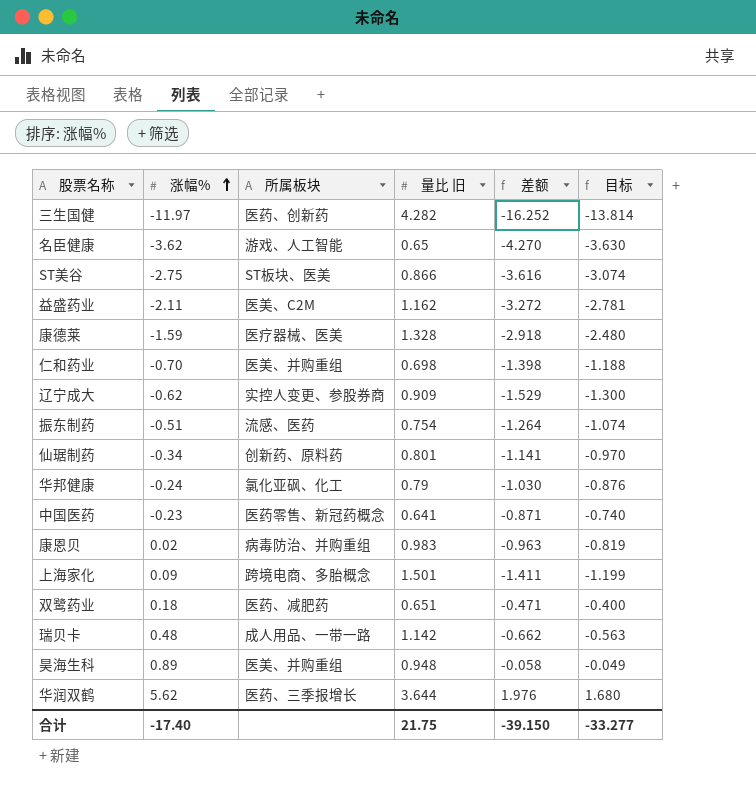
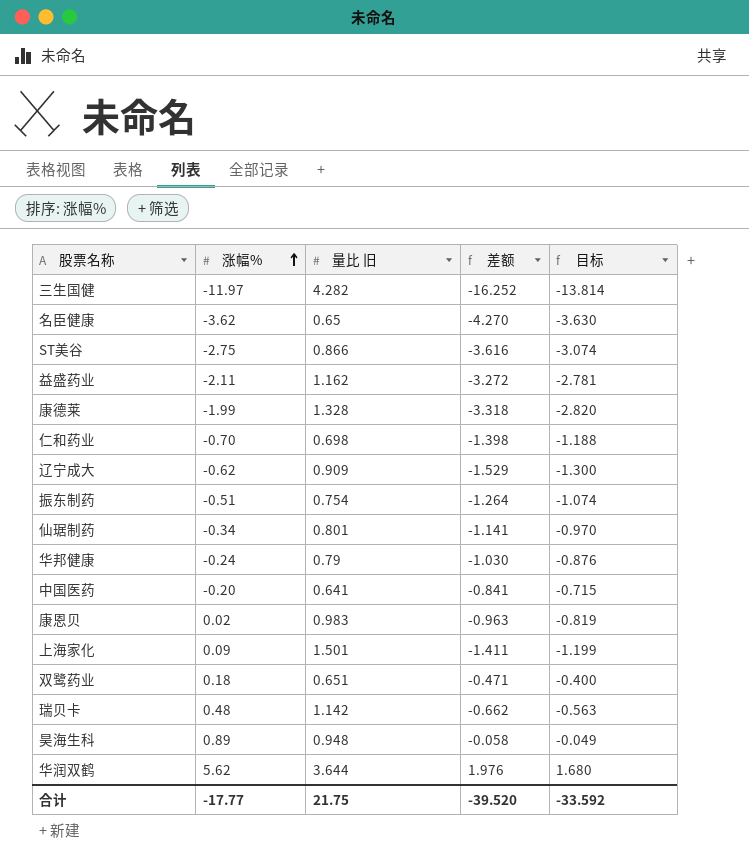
column 所属板块 | position: 3 -> none
康德莱 | 涨幅%: -1.59 -> -1.99
康德莱 | 差额: -2.918 -> -3.318
康德莱 | 目标: -2.480 -> -2.820
中国医药 | 涨幅%: -0.23 -> -0.20
中国医药 | 差额: -0.871 -> -0.841
中国医药 | 目标: -0.740 -> -0.715
合计 | 涨幅%: -17.40 -> -17.77
合计 | 差额: -39.150 -> -39.520
合计 | 目标: -33.277 -> -33.592

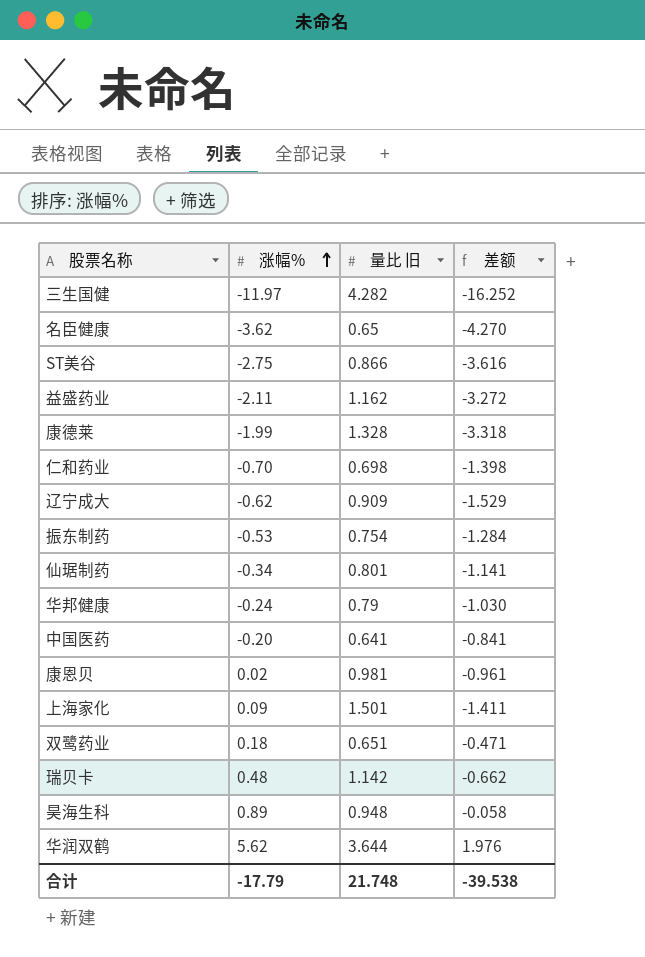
column 目标 | formula: [差额] * 0.85 -> none
振东制药 | 涨幅%: -0.51 -> -0.53
振东制药 | 差额: -1.264 -> -1.284
康恩贝 | 量比 旧: 0.983 -> 0.981
康恩贝 | 差额: -0.963 -> -0.961
合计 | 涨幅%: -17.77 -> -17.79
合计 | 量比 旧: 21.75 -> 21.748
合计 | 差额: -39.520 -> -39.538

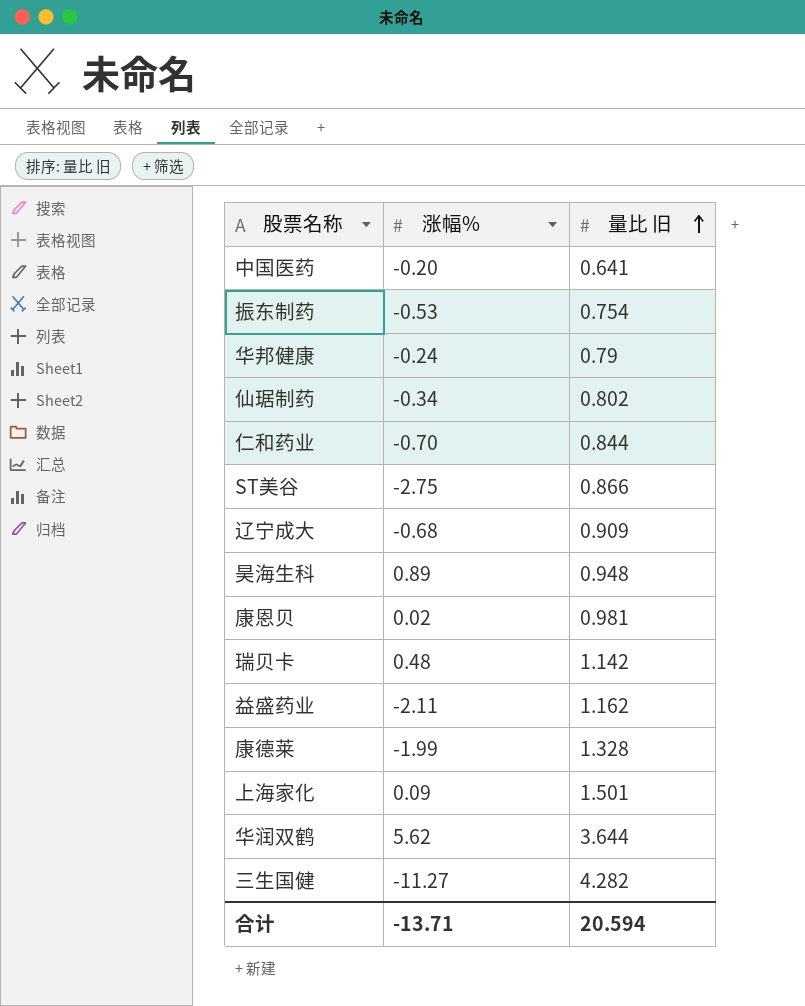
row order: 涨幅% ascending -> 量比 旧 ascending
column 差额 | formula: [涨幅%] - [量比 旧] -> none
row 名臣健康: -3.62 | 0.65 | -4.270 -> none
row 双鹭药业: 0.18 | 0.651 | -0.471 -> none
仙琚制药 | 量比 旧: 0.801 -> 0.802
仁和药业 | 量比 旧: 0.698 -> 0.844
辽宁成大 | 涨幅%: -0.62 -> -0.68
三生国健 | 涨幅%: -11.97 -> -11.27
合计 | 涨幅%: -17.79 -> -13.71
合计 | 量比 旧: 21.748 -> 20.594

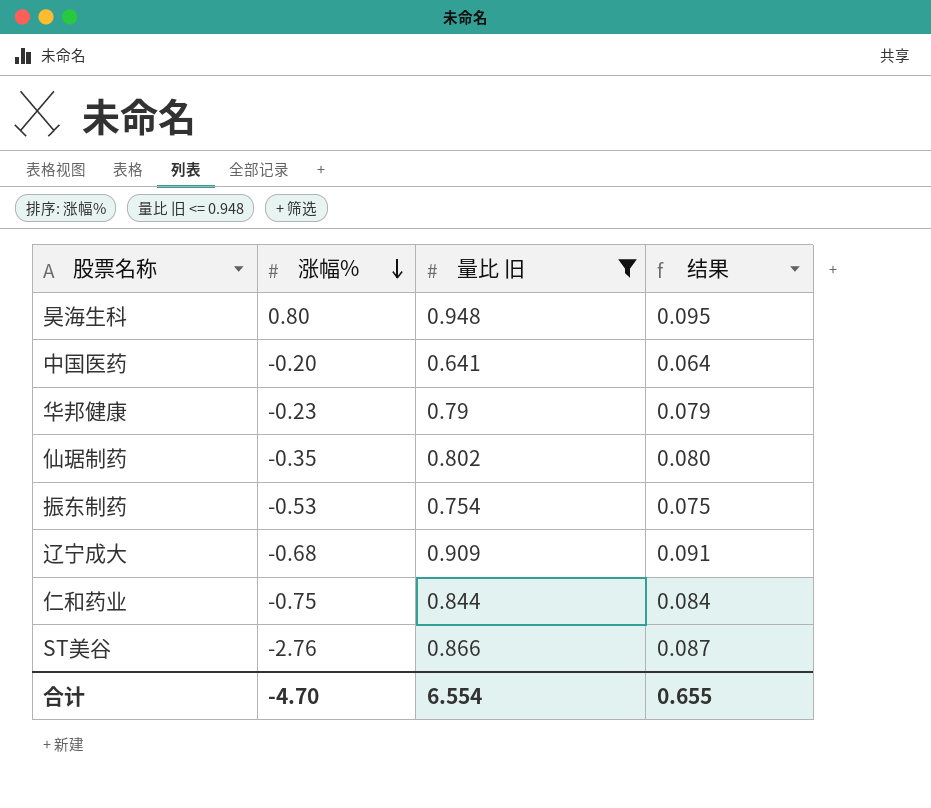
filter: none -> 量比 旧 <= 0.948
row order: 量比 旧 ascending -> 涨幅% descending
column 结果 | formula: none -> [量比 旧] * 0.1
昊海生科 | 涨幅%: 0.89 -> 0.80
华邦健康 | 涨幅%: -0.24 -> -0.23
仙琚制药 | 涨幅%: -0.34 -> -0.35
仁和药业 | 涨幅%: -0.70 -> -0.75
ST美谷 | 涨幅%: -2.75 -> -2.76
合计 | 涨幅%: -13.71 -> -4.70
合计 | 量比 旧: 20.594 -> 6.554

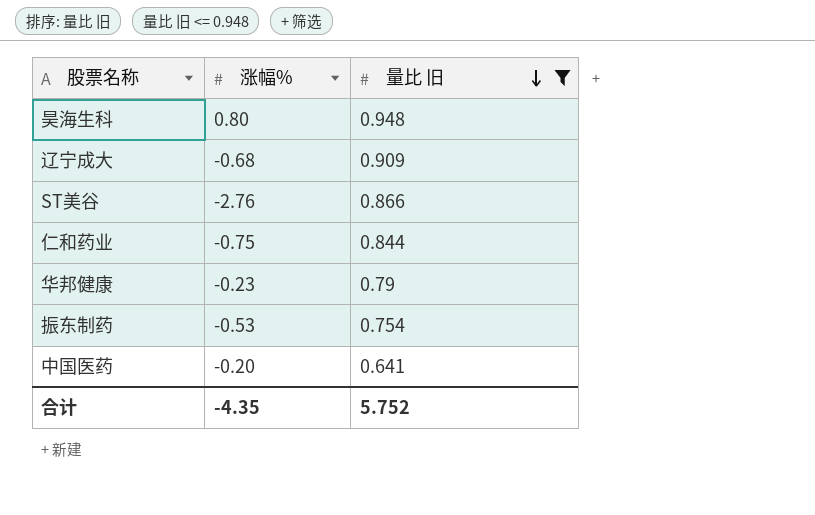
row order: 涨幅% descending -> 量比 旧 descending
column 结果 | formula: [量比 旧] * 0.1 -> none
row 仙琚制药: -0.35 | 0.802 | 0.080 -> none
合计 | 涨幅%: -4.70 -> -4.35
合计 | 量比 旧: 6.554 -> 5.752

